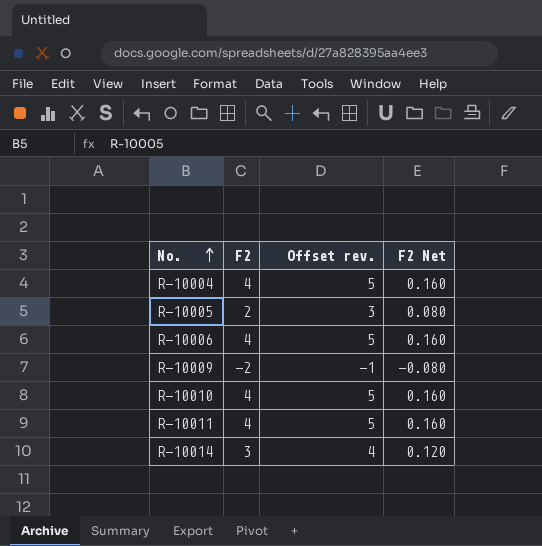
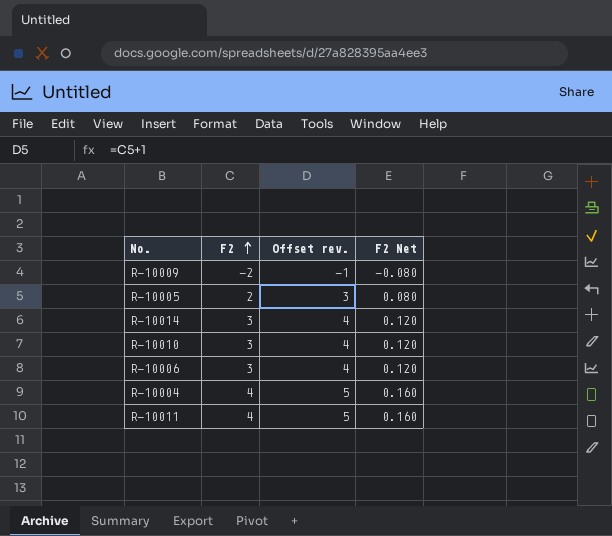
row order: No. ascending -> F2 ascending
R-10010 | F2: 4 -> 3
R-10010 | Offset rev.: 5 -> 4
R-10010 | F2 Net: 0.160 -> 0.120
R-10006 | F2: 4 -> 3
R-10006 | Offset rev.: 5 -> 4
R-10006 | F2 Net: 0.160 -> 0.120

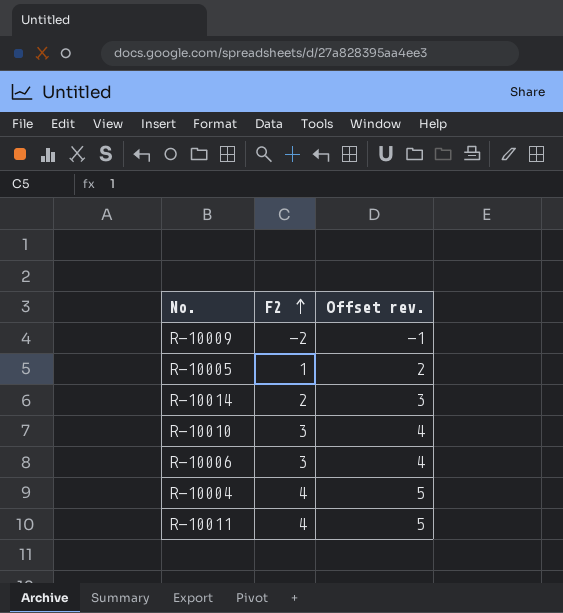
column F2 Net | formula: [F2] * 0.04 -> none
R-10005 | F2: 2 -> 1
R-10005 | Offset rev.: 3 -> 2
R-10014 | F2: 3 -> 2
R-10014 | Offset rev.: 4 -> 3

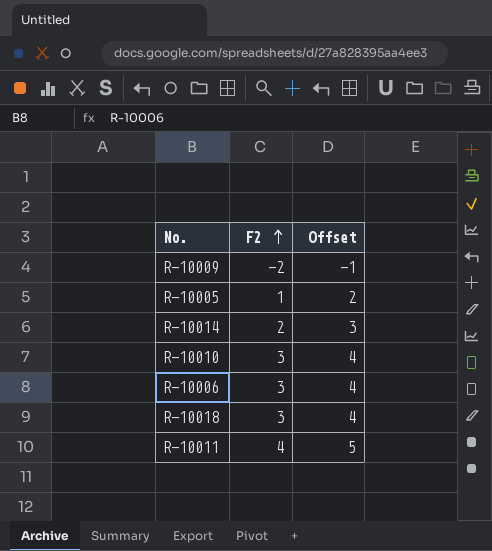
column name: Offset rev. -> Offset
row R-10004: 4 | 5 -> none
row R-10018: none -> 3 | 4

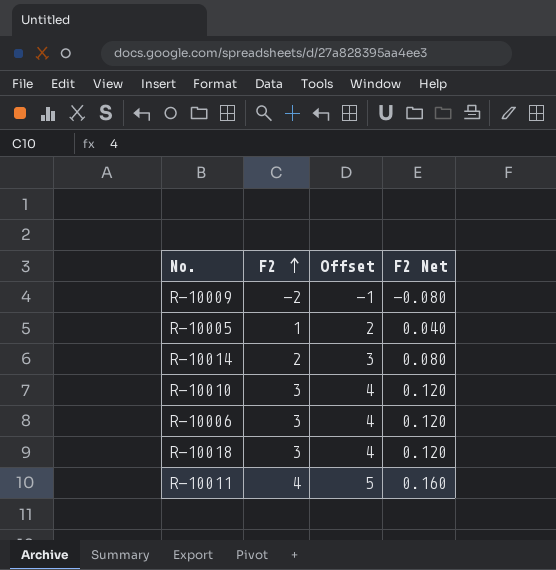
column F2 Net | formula: none -> [F2] * 0.04

